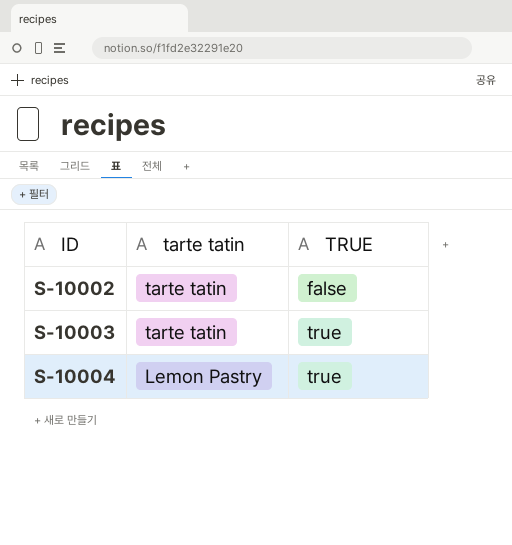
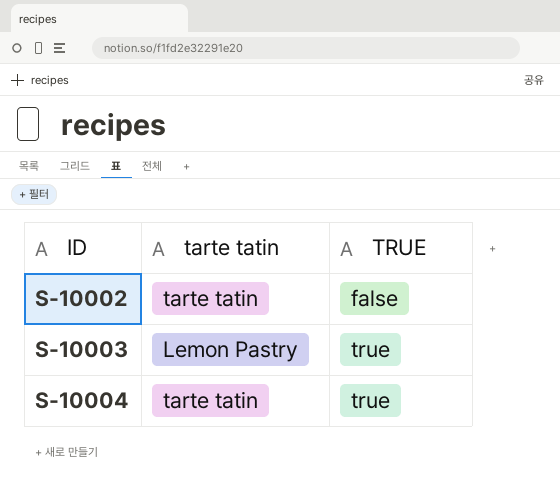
S-10003 | tarte tatin: tarte tatin -> Lemon Pastry
S-10004 | tarte tatin: Lemon Pastry -> tarte tatin

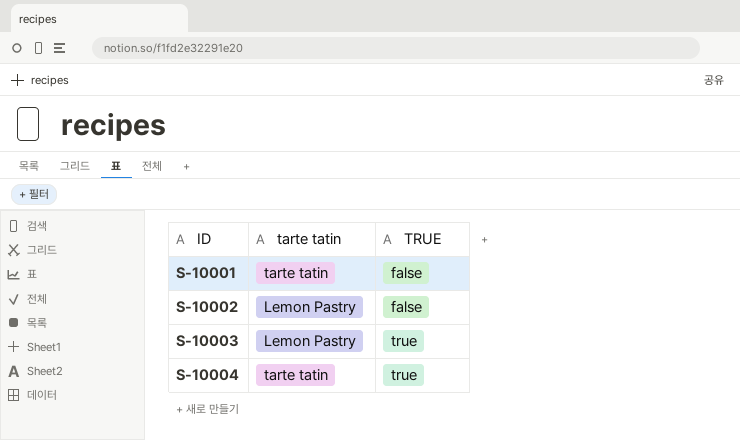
row S-10001: none -> tarte tatin | false
S-10002 | tarte tatin: tarte tatin -> Lemon Pastry

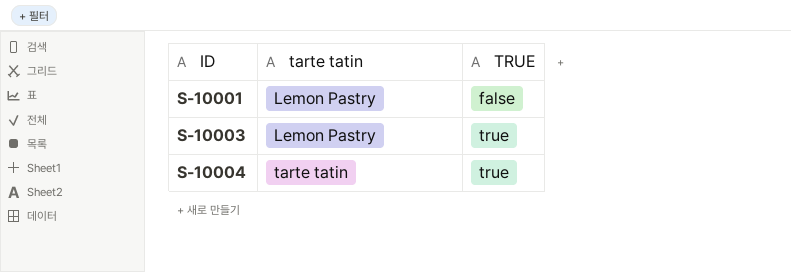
row S-10002: Lemon Pastry | false -> none
S-10001 | tarte tatin: tarte tatin -> Lemon Pastry

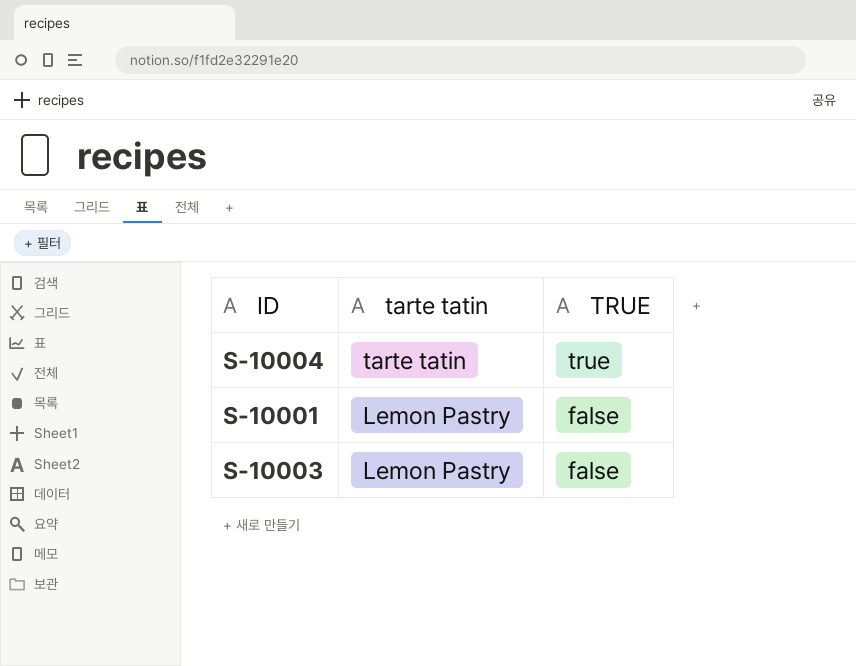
row order: ID ascending -> tarte tatin descending
S-10003 | TRUE: true -> false

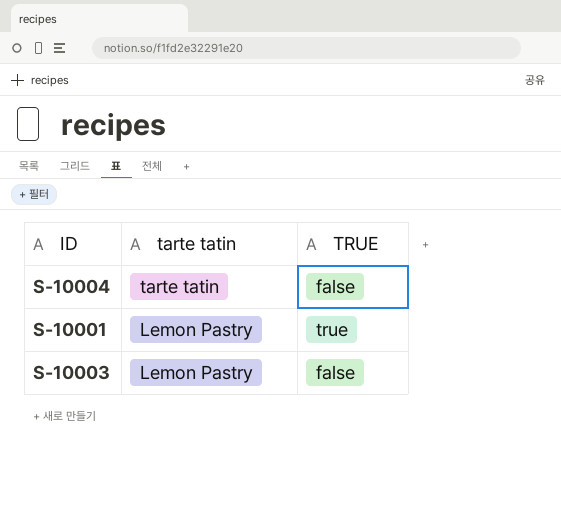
S-10004 | TRUE: true -> false
S-10001 | TRUE: false -> true

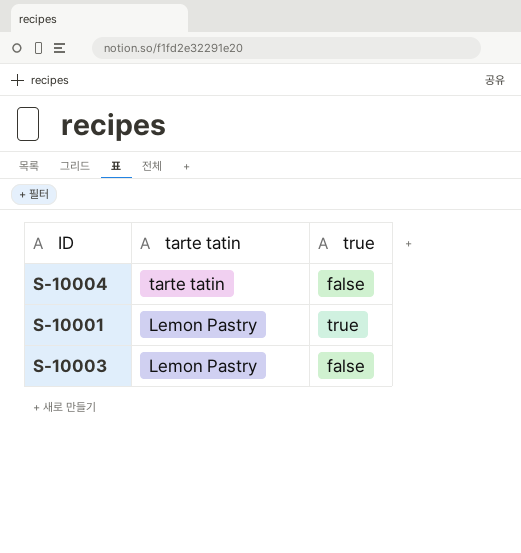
column name: TRUE -> true

